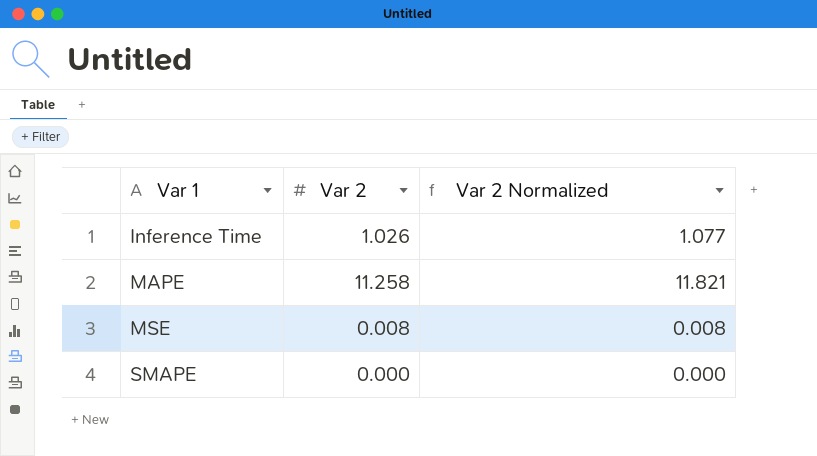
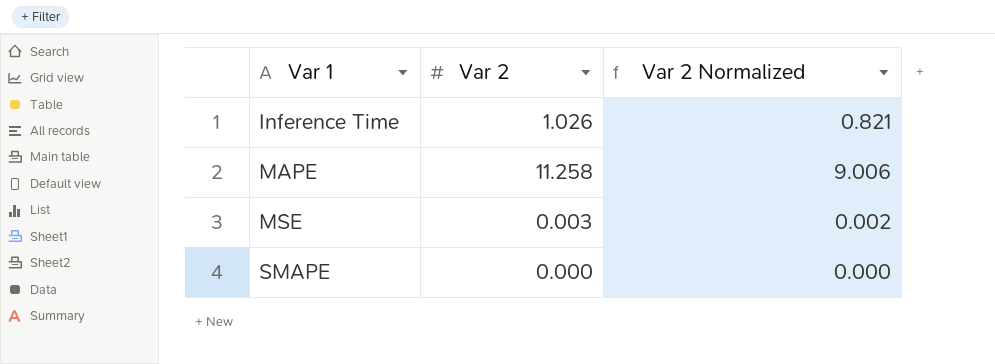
column Var 2 Normalized | formula: [Var 2] * 1.05 -> [Var 2] * 0.8
MSE | Var 2: 0.008 -> 0.003

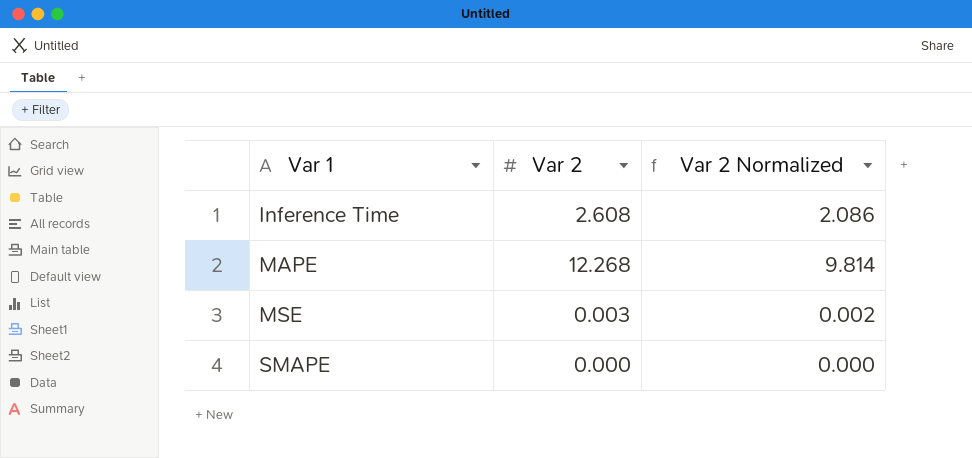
Inference Time | Var 2: 1.026 -> 2.608
Inference Time | Var 2 Normalized: 0.821 -> 2.086
MAPE | Var 2: 11.258 -> 12.268
MAPE | Var 2 Normalized: 9.006 -> 9.814

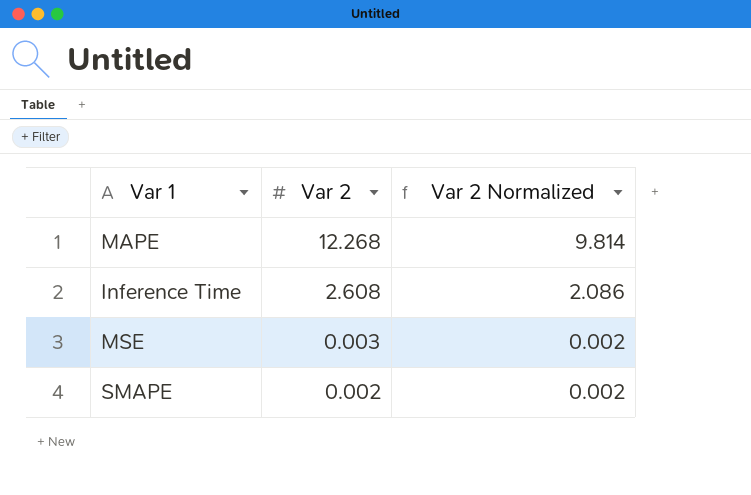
row order: Var 1 ascending -> Var 2 descending
SMAPE | Var 2: 0.000 -> 0.002
SMAPE | Var 2 Normalized: 0.000 -> 0.002

